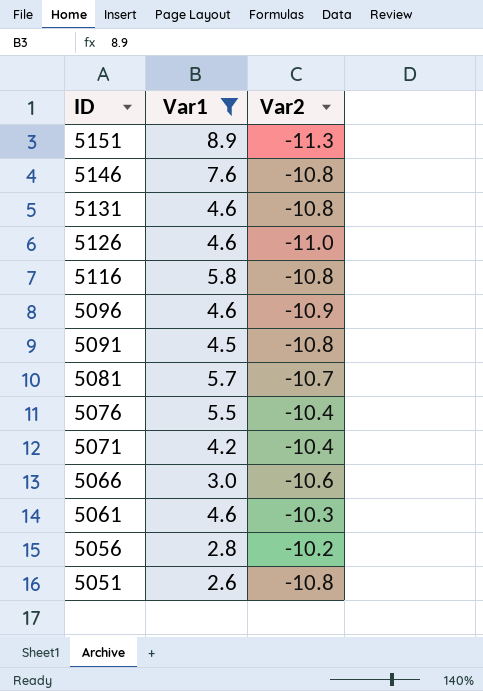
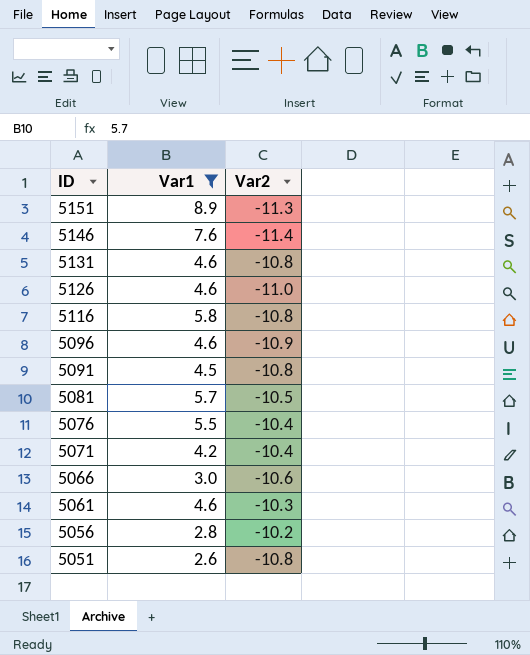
5146 | Var2: -10.8 -> -11.4
5081 | Var2: -10.7 -> -10.5

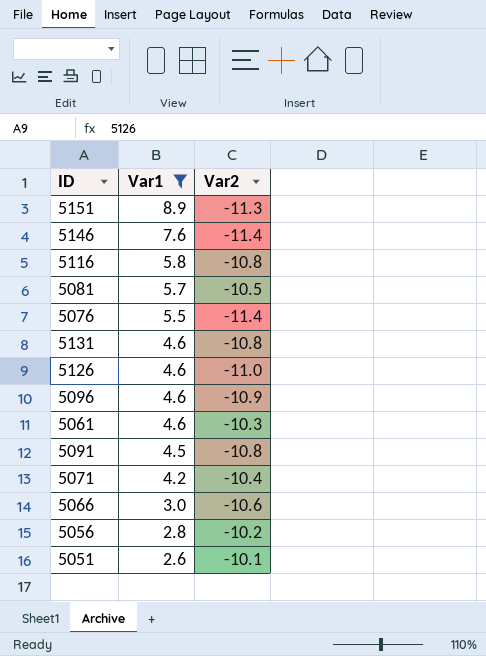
row order: ID descending -> Var1 descending
5076 | Var2: -10.4 -> -11.4
5051 | Var2: -10.8 -> -10.1

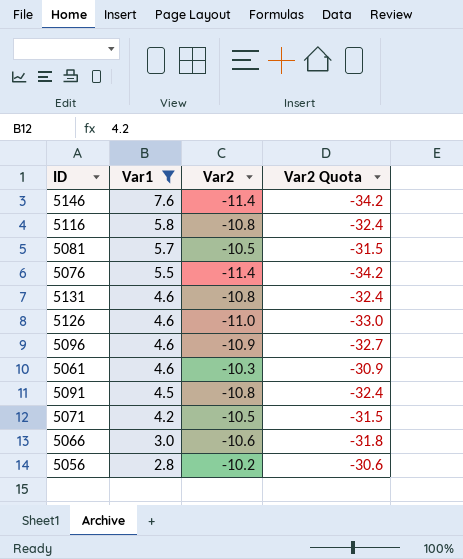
column Var2 Quota | formula: none -> [Var2] * 3
row 5151: 8.9 | -11.3 -> none
row 5051: 2.6 | -10.1 -> none
5071 | Var2: -10.4 -> -10.5

